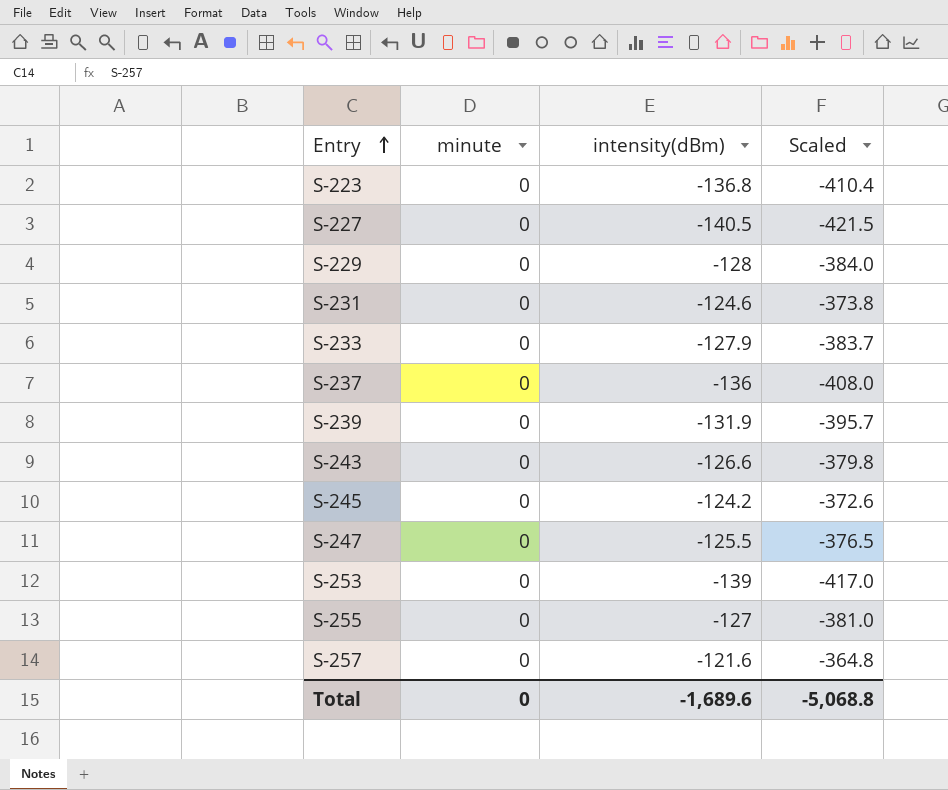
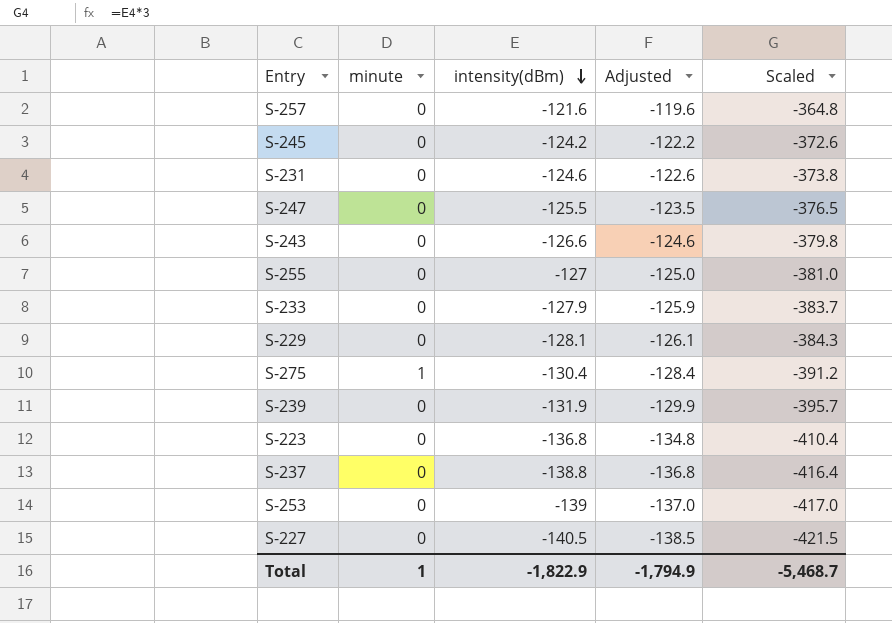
row order: Entry ascending -> intensity(dBm) descending
column Adjusted | formula: none -> [intensity(dBm)] + 2
S-229 | intensity(dBm): -128 -> -128.1
S-229 | Scaled: -384.0 -> -384.3
row S-275: none -> 1 | -130.4 | -128.4 | -391.2
S-237 | intensity(dBm): -136 -> -138.8
S-237 | Scaled: -408.0 -> -416.4
Total | minute: 0 -> 1
Total | intensity(dBm): -1,689.6 -> -1,822.9
Total | Scaled: -5,068.8 -> -5,468.7

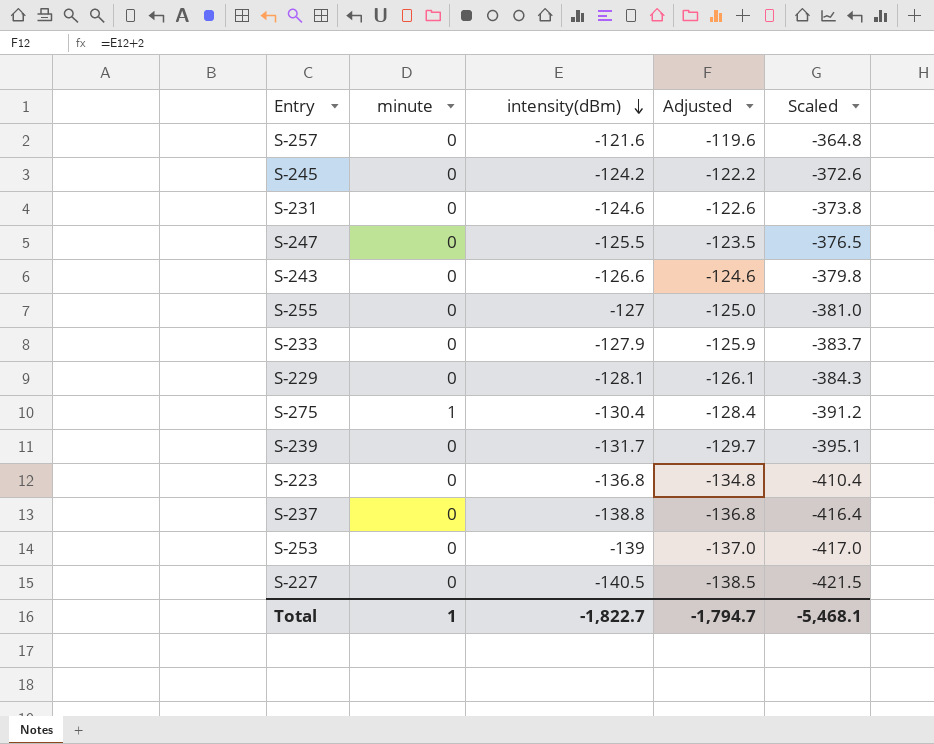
S-239 | intensity(dBm): -131.9 -> -131.7
S-239 | Adjusted: -129.9 -> -129.7
S-239 | Scaled: -395.7 -> -395.1
Total | intensity(dBm): -1,822.9 -> -1,822.7
Total | Adjusted: -1,794.9 -> -1,794.7
Total | Scaled: -5,468.7 -> -5,468.1

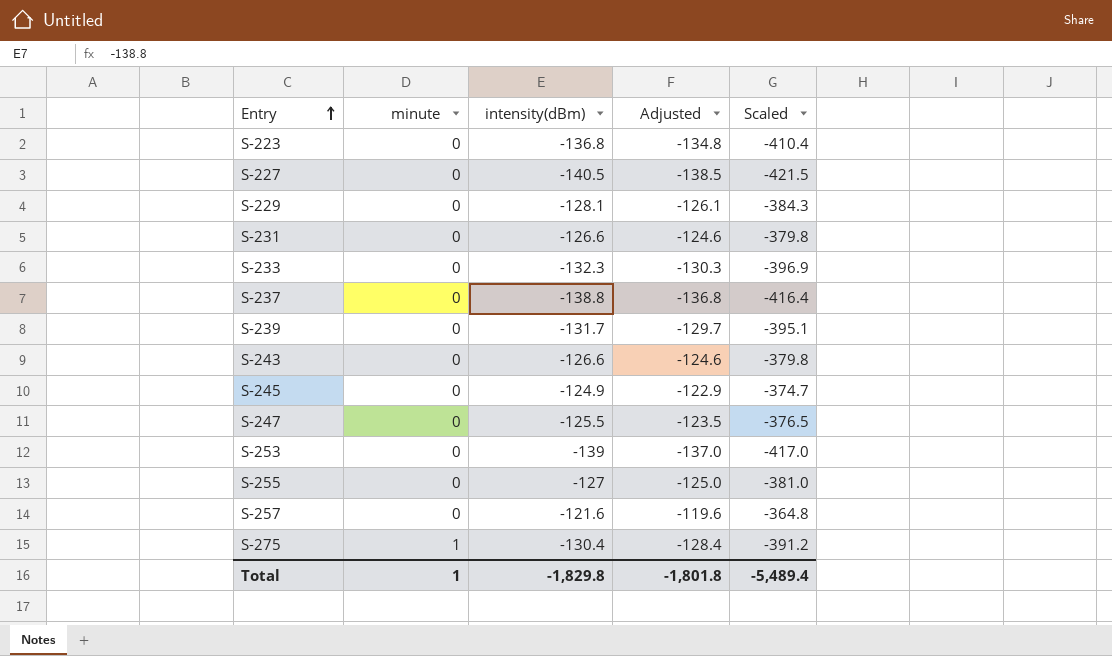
row order: intensity(dBm) descending -> Entry ascending
S-231 | intensity(dBm): -124.6 -> -126.6
S-231 | Adjusted: -122.6 -> -124.6
S-231 | Scaled: -373.8 -> -379.8
S-233 | intensity(dBm): -127.9 -> -132.3
S-233 | Adjusted: -125.9 -> -130.3
S-233 | Scaled: -383.7 -> -396.9
S-245 | intensity(dBm): -124.2 -> -124.9
S-245 | Adjusted: -122.2 -> -122.9
S-245 | Scaled: -372.6 -> -374.7
Total | intensity(dBm): -1,822.7 -> -1,829.8
Total | Adjusted: -1,794.7 -> -1,801.8
Total | Scaled: -5,468.1 -> -5,489.4

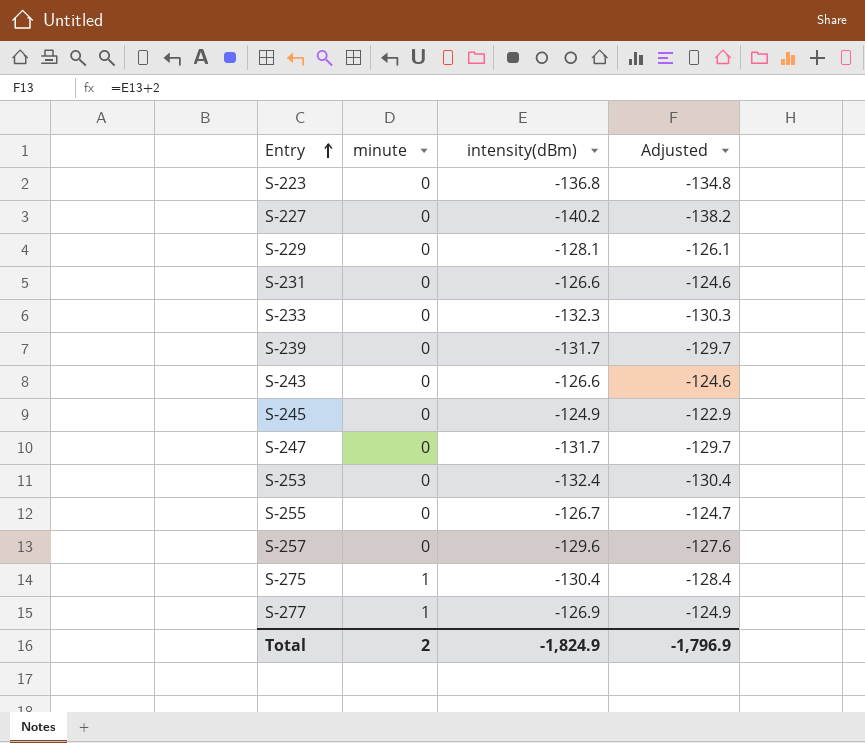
column Scaled | formula: [intensity(dBm)] * 3 -> none
row S-237: 0 | -138.8 | -136.8 | -416.4 -> none
S-227 | intensity(dBm): -140.5 -> -140.2
S-227 | Adjusted: -138.5 -> -138.2
S-247 | intensity(dBm): -125.5 -> -131.7
S-247 | Adjusted: -123.5 -> -129.7
S-253 | intensity(dBm): -139 -> -132.4
S-253 | Adjusted: -137.0 -> -130.4
S-255 | intensity(dBm): -127 -> -126.7
S-255 | Adjusted: -125.0 -> -124.7
S-257 | intensity(dBm): -121.6 -> -129.6
S-257 | Adjusted: -119.6 -> -127.6
row S-277: none -> 1 | -126.9 | -124.9
Total | minute: 1 -> 2
Total | intensity(dBm): -1,829.8 -> -1,824.9
Total | Adjusted: -1,801.8 -> -1,796.9

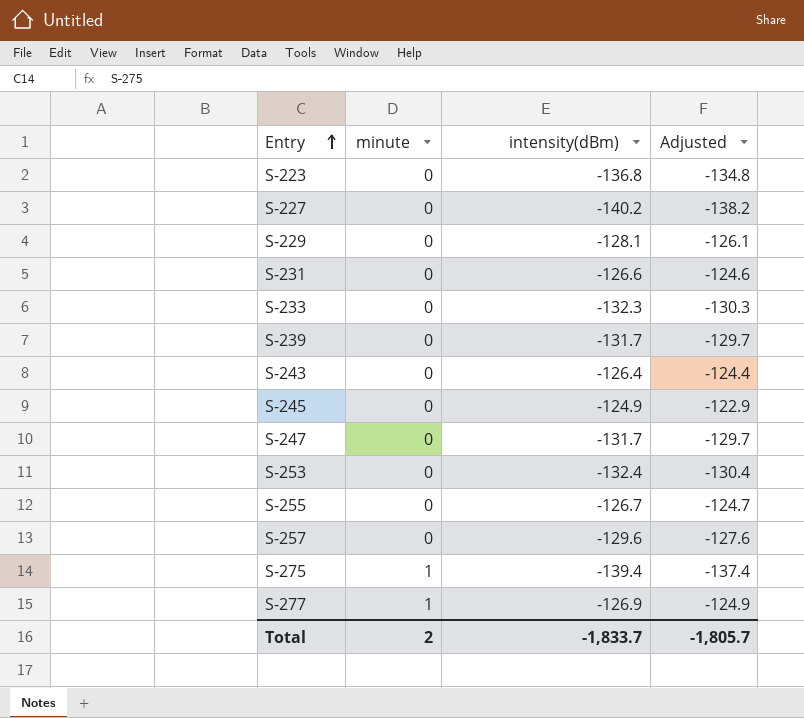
S-243 | intensity(dBm): -126.6 -> -126.4
S-243 | Adjusted: -124.6 -> -124.4
S-275 | intensity(dBm): -130.4 -> -139.4
S-275 | Adjusted: -128.4 -> -137.4
Total | intensity(dBm): -1,824.9 -> -1,833.7
Total | Adjusted: -1,796.9 -> -1,805.7

